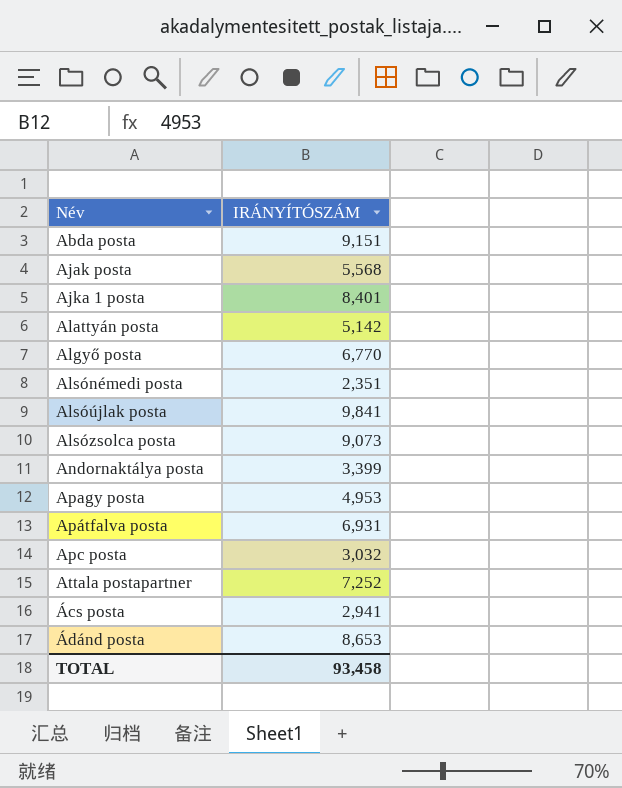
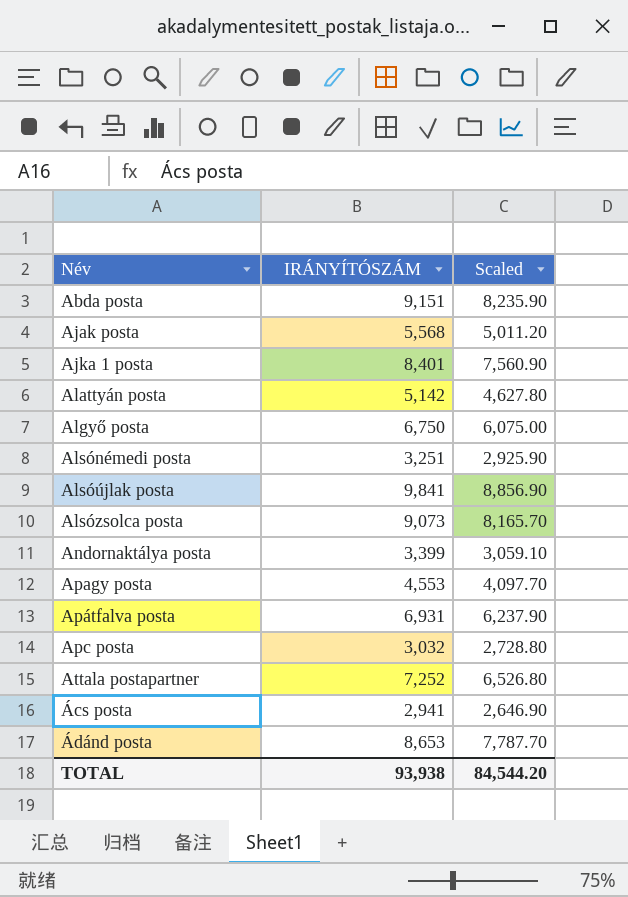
column Scaled | formula: none -> [IRÁNYÍTÓSZÁM] * 0.9
Algyő posta | IRÁNYÍTÓSZÁM: 6,770 -> 6,750
Alsónémedi posta | IRÁNYÍTÓSZÁM: 2,351 -> 3,251
Apagy posta | IRÁNYÍTÓSZÁM: 4,953 -> 4,553
TOTAL | IRÁNYÍTÓSZÁM: 93,458 -> 93,938

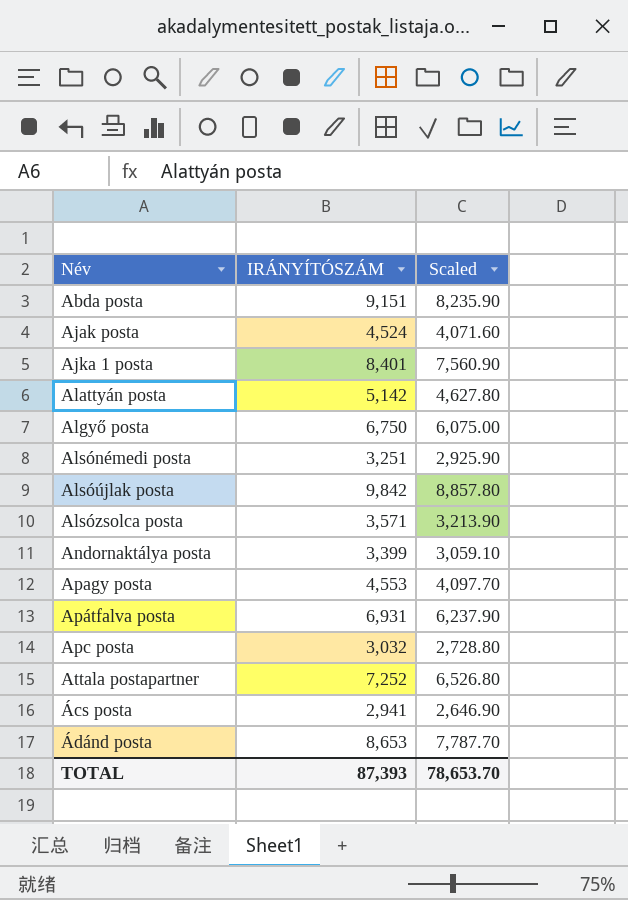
Ajak posta | IRÁNYÍTÓSZÁM: 5,568 -> 4,524
Ajak posta | Scaled: 5,011.20 -> 4,071.60
Alsóújlak posta | IRÁNYÍTÓSZÁM: 9,841 -> 9,842
Alsóújlak posta | Scaled: 8,856.90 -> 8,857.80
Alsózsolca posta | IRÁNYÍTÓSZÁM: 9,073 -> 3,571
Alsózsolca posta | Scaled: 8,165.70 -> 3,213.90
TOTAL | IRÁNYÍTÓSZÁM: 93,938 -> 87,393
TOTAL | Scaled: 84,544.20 -> 78,653.70

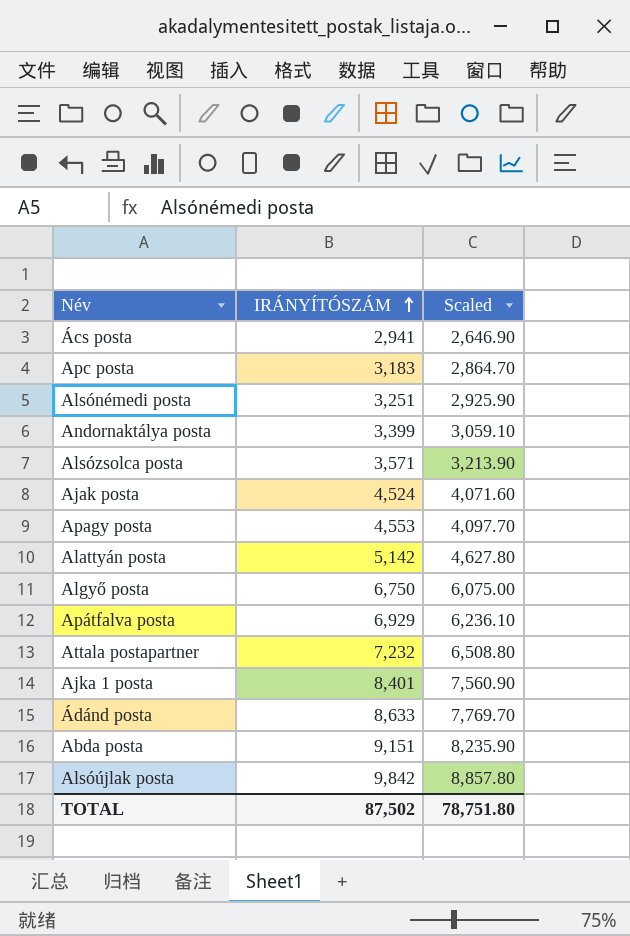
row order: none -> IRÁNYÍTÓSZÁM ascending
Apc posta | IRÁNYÍTÓSZÁM: 3,032 -> 3,183
Apc posta | Scaled: 2,728.80 -> 2,864.70
Apátfalva posta | IRÁNYÍTÓSZÁM: 6,931 -> 6,929
Apátfalva posta | Scaled: 6,237.90 -> 6,236.10
Attala postapartner | IRÁNYÍTÓSZÁM: 7,252 -> 7,232
Attala postapartner | Scaled: 6,526.80 -> 6,508.80
Ádánd posta | IRÁNYÍTÓSZÁM: 8,653 -> 8,633
Ádánd posta | Scaled: 7,787.70 -> 7,769.70
TOTAL | IRÁNYÍTÓSZÁM: 87,393 -> 87,502
TOTAL | Scaled: 78,653.70 -> 78,751.80

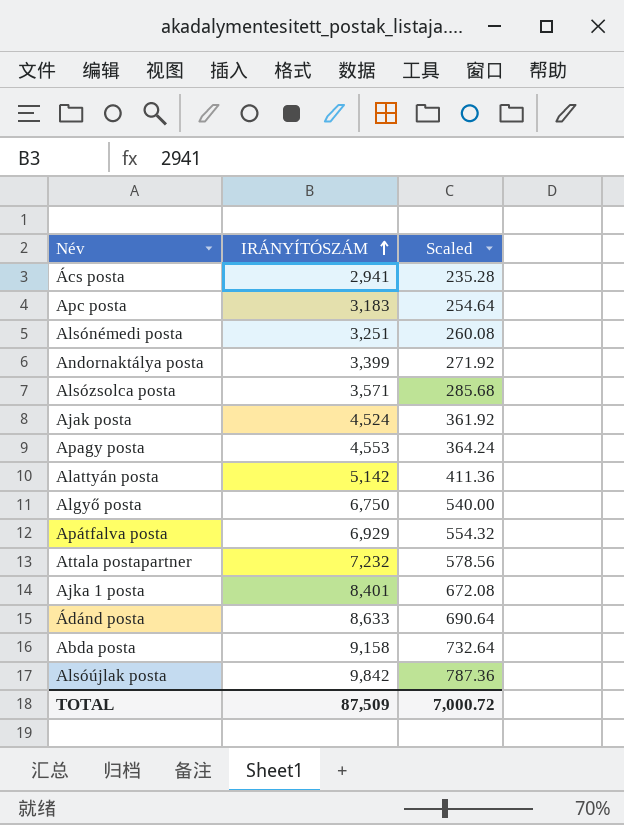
column Scaled | formula: [IRÁNYÍTÓSZÁM] * 0.9 -> [IRÁNYÍTÓSZÁM] * 0.08
Abda posta | IRÁNYÍTÓSZÁM: 9,151 -> 9,158
TOTAL | IRÁNYÍTÓSZÁM: 87,502 -> 87,509
TOTAL | Scaled: 78,751.80 -> 7,000.72

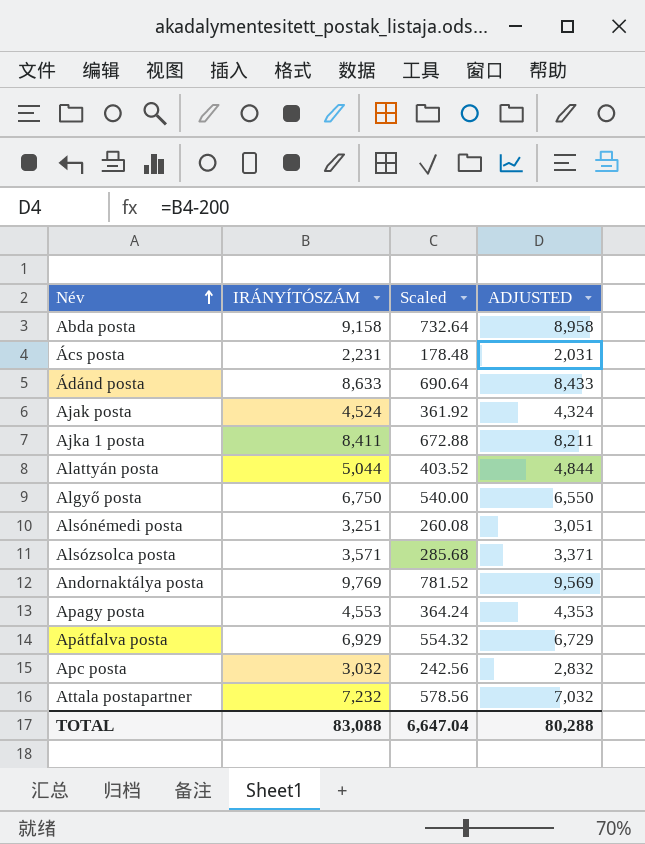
row order: IRÁNYÍTÓSZÁM ascending -> Név ascending
column ADJUSTED | formula: none -> [IRÁNYÍTÓSZÁM] - 200
row Alsóújlak posta: 9,842 | 787.36 -> none
Ács posta | IRÁNYÍTÓSZÁM: 2,941 -> 2,231
Ács posta | Scaled: 235.28 -> 178.48
Ajka 1 posta | IRÁNYÍTÓSZÁM: 8,401 -> 8,411
Ajka 1 posta | Scaled: 672.08 -> 672.88
Alattyán posta | IRÁNYÍTÓSZÁM: 5,142 -> 5,044
Alattyán posta | Scaled: 411.36 -> 403.52
Andornaktálya posta | IRÁNYÍTÓSZÁM: 3,399 -> 9,769
Andornaktálya posta | Scaled: 271.92 -> 781.52
Apc posta | IRÁNYÍTÓSZÁM: 3,183 -> 3,032
Apc posta | Scaled: 254.64 -> 242.56
TOTAL | IRÁNYÍTÓSZÁM: 87,509 -> 83,088
TOTAL | Scaled: 7,000.72 -> 6,647.04

